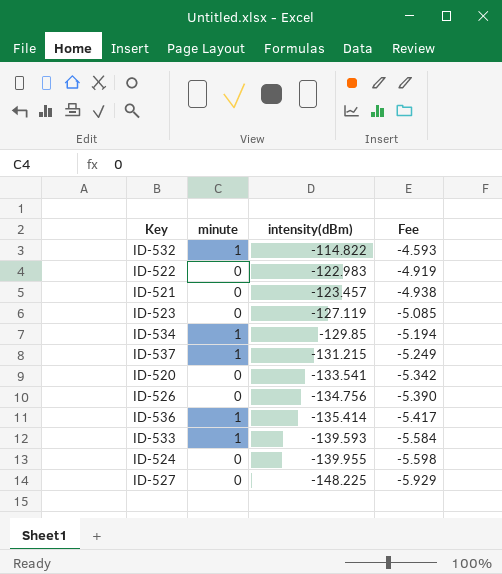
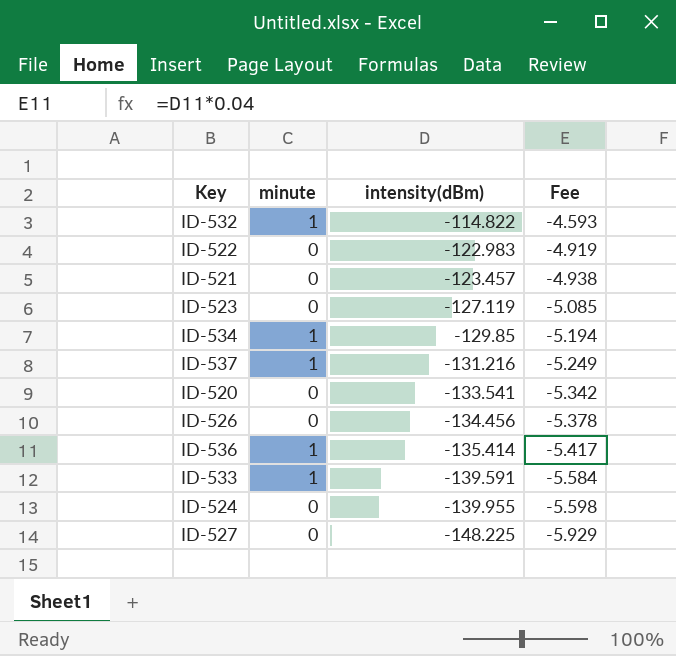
ID-537 | intensity(dBm): -131.215 -> -131.216
ID-526 | intensity(dBm): -134.756 -> -134.456
ID-526 | Fee: -5.390 -> -5.378
ID-533 | intensity(dBm): -139.593 -> -139.591

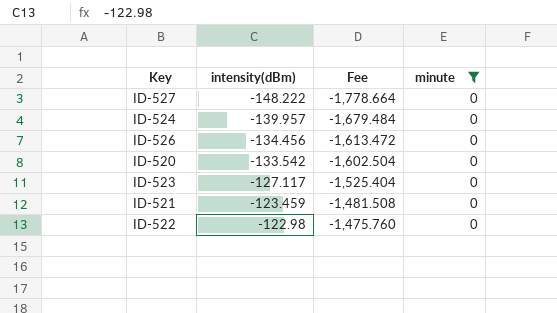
filter: none -> minute = 0
row order: intensity(dBm) descending -> intensity(dBm) ascending
column Fee | formula: [intensity(dBm)] * 0.04 -> [intensity(dBm)] * 12
column minute | position: 2 -> 4
ID-527 | intensity(dBm): -148.225 -> -148.222
ID-524 | intensity(dBm): -139.955 -> -139.957
ID-520 | intensity(dBm): -133.541 -> -133.542
ID-523 | intensity(dBm): -127.119 -> -127.117
ID-521 | intensity(dBm): -123.457 -> -123.459
ID-522 | intensity(dBm): -122.983 -> -122.98

